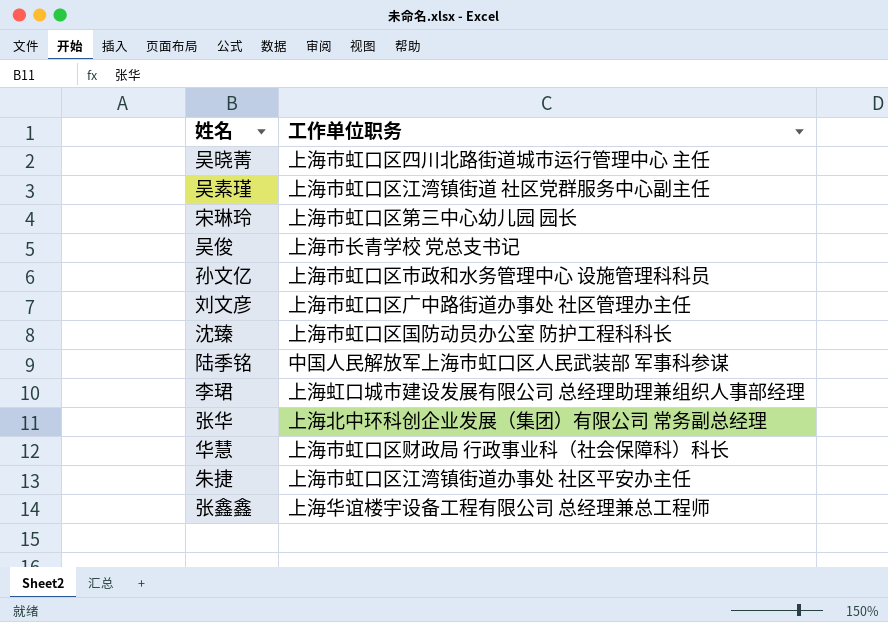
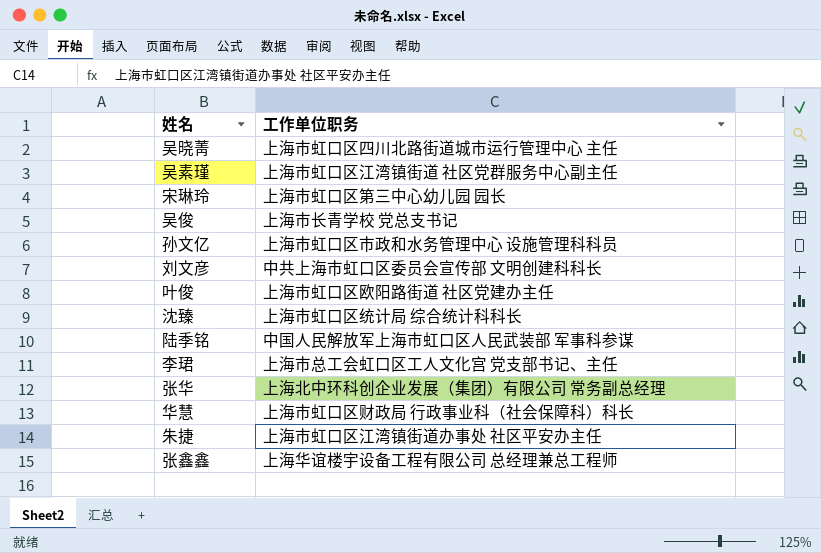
刘文彦 | 工作单位职务: 上海市虹口区广中路街道办事处 社区管理办主任 -> 中共上海市虹口区委员会宣传部 文明创建科科长
row 叶俊: none -> 上海市虹口区欧阳路街道 社区党建办主任
沈臻 | 工作单位职务: 上海市虹口区国防动员办公室 防护工程科科长 -> 上海市虹口区统计局 综合统计科科长
李珺 | 工作单位职务: 上海虹口城市建设发展有限公司 总经理助理兼组织人事部经理 -> 上海市总工会虹口区工人文化宫 党支部书记、主任

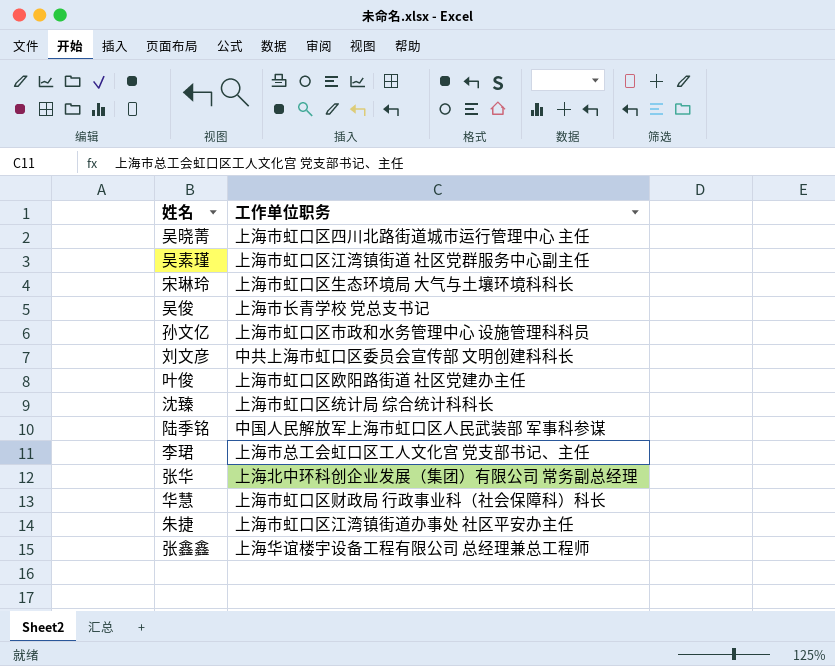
宋琳玲 | 工作单位职务: 上海市虹口区第三中心幼儿园 园长 -> 上海市虹口区生态环境局 大气与土壤环境科科长

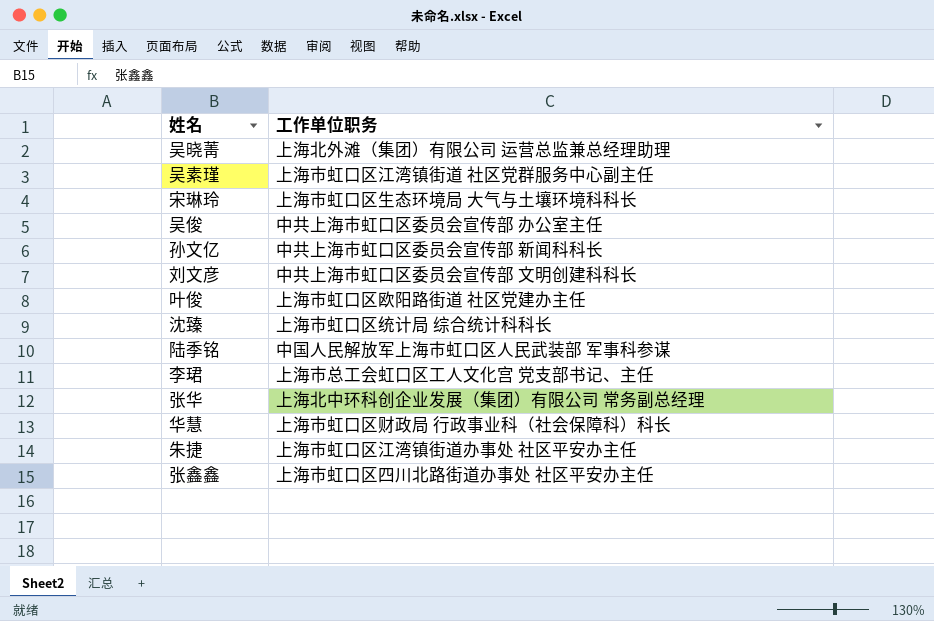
吴晓菁 | 工作单位职务: 上海市虹口区四川北路街道城市运行管理中心 主任 -> 上海北外滩（集团）有限公司 运营总监兼总经理助理
吴俊 | 工作单位职务: 上海市长青学校 党总支书记 -> 中共上海市虹口区委员会宣传部 办公室主任
孙文亿 | 工作单位职务: 上海市虹口区市政和水务管理中心 设施管理科科员 -> 中共上海市虹口区委员会宣传部 新闻科科长
张鑫鑫 | 工作单位职务: 上海华谊楼宇设备工程有限公司 总经理兼总工程师 -> 上海市虹口区四川北路街道办事处 社区平安办主任

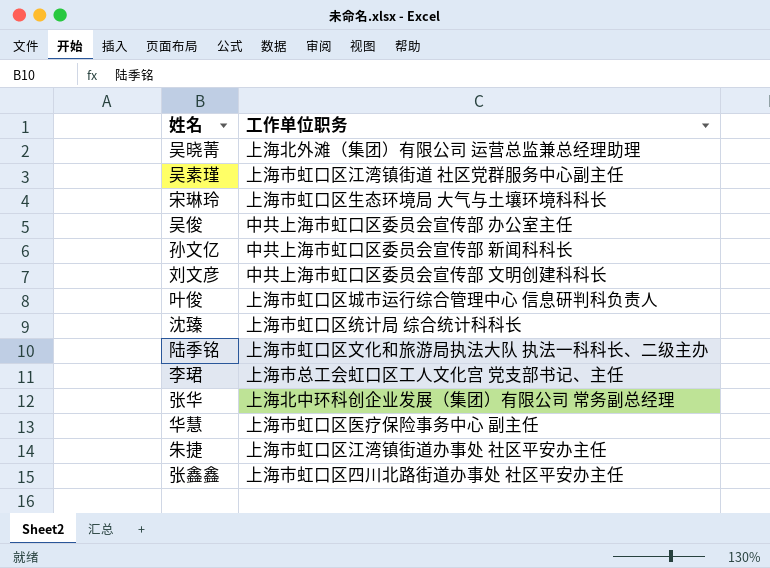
叶俊 | 工作单位职务: 上海市虹口区欧阳路街道 社区党建办主任 -> 上海市虹口区城市运行综合管理中心 信息研判科负责人
陆季铭 | 工作单位职务: 中国人民解放军上海市虹口区人民武装部 军事科参谋 -> 上海市虹口区文化和旅游局执法大队 执法一科科长、二级主办
华慧 | 工作单位职务: 上海市虹口区财政局 行政事业科（社会保障科）科长 -> 上海市虹口区医疗保险事务中心 副主任

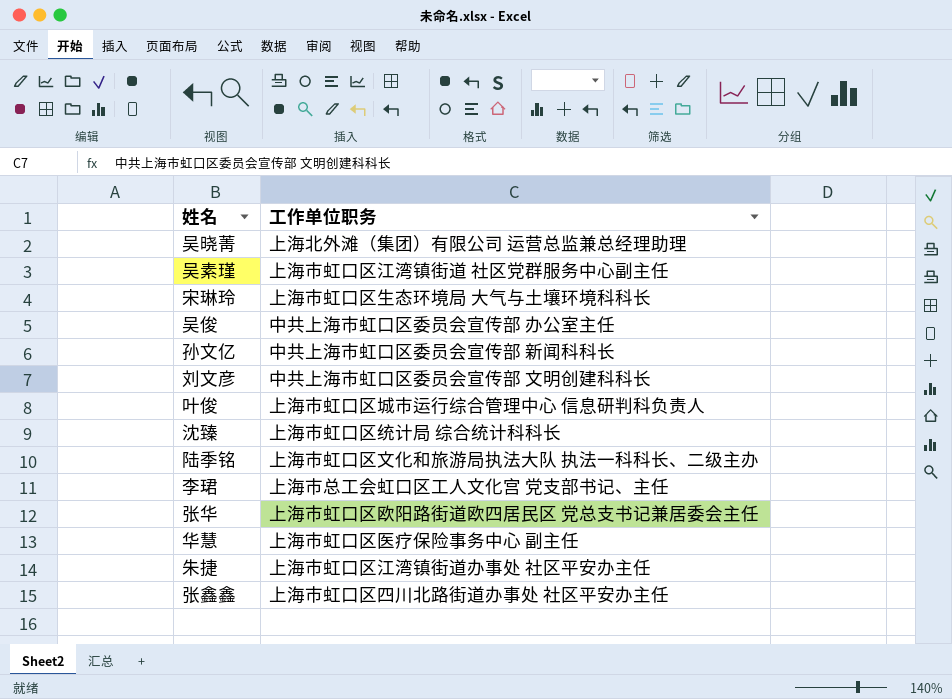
张华 | 工作单位职务: 上海北中环科创企业发展（集团）有限公司 常务副总经理 -> 上海市虹口区欧阳路街道欧四居民区 党总支书记兼居委会主任

